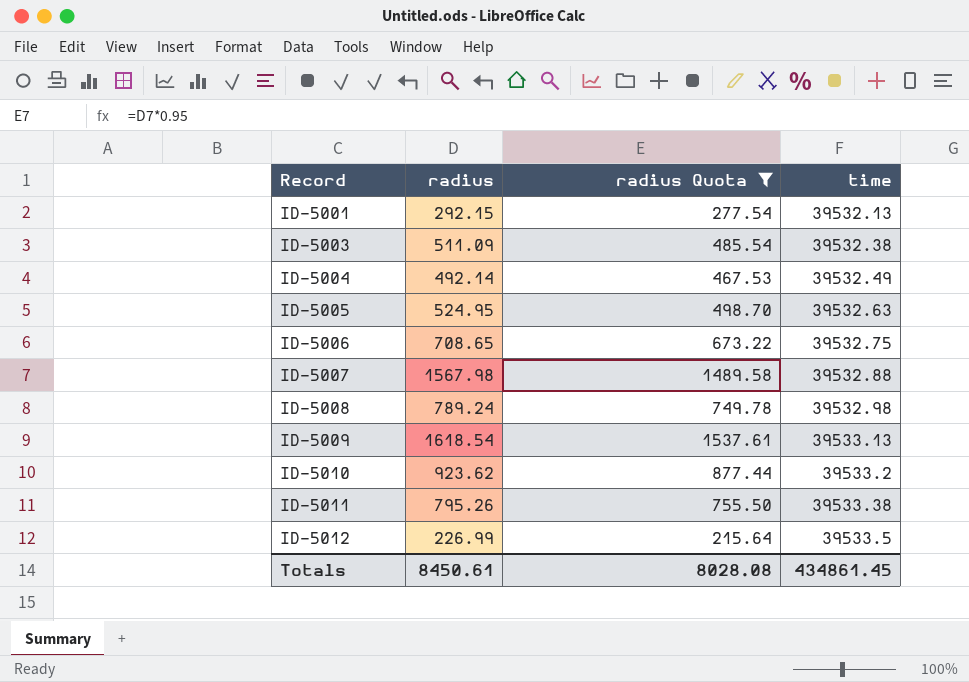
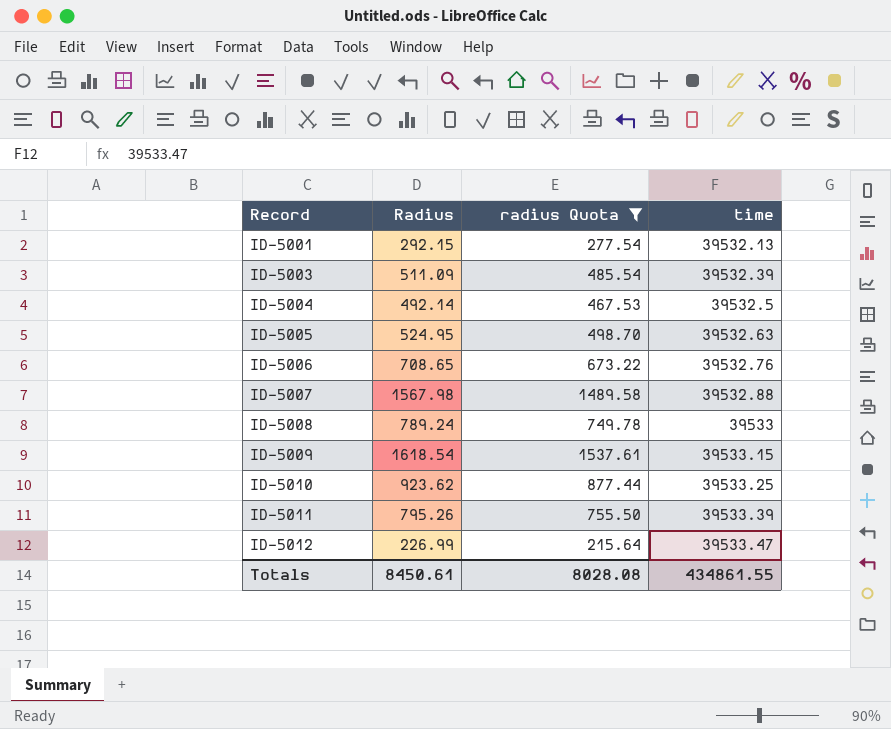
column name: radius -> Radius
ID-5003 | time: 39532.38 -> 39532.39
ID-5004 | time: 39532.49 -> 39532.5
ID-5006 | time: 39532.75 -> 39532.76
ID-5008 | time: 39532.98 -> 39533
ID-5009 | time: 39533.13 -> 39533.15
ID-5010 | time: 39533.2 -> 39533.25
ID-5011 | time: 39533.38 -> 39533.39
ID-5012 | time: 39533.5 -> 39533.47
Totals | time: 434861.45 -> 434861.55

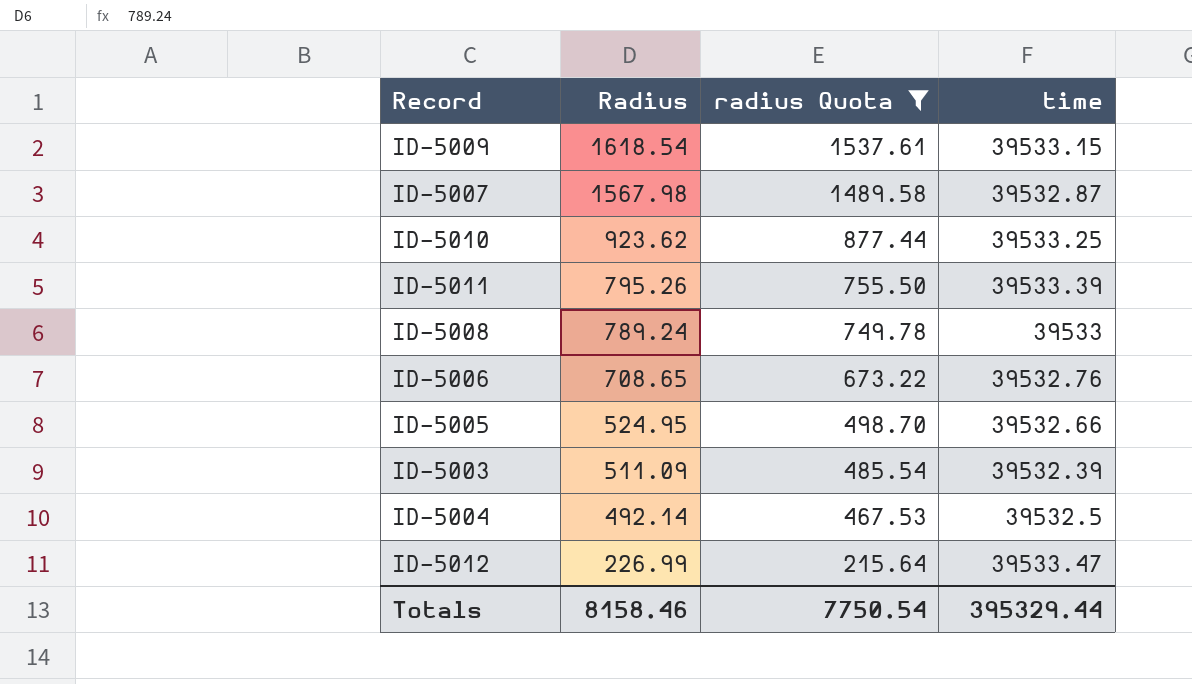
row order: Record ascending -> Radius descending
row ID-5001: 292.15 | 277.54 | 39532.13 -> none
ID-5007 | time: 39532.88 -> 39532.87
ID-5005 | time: 39532.63 -> 39532.66
Totals | Radius: 8450.61 -> 8158.46
Totals | radius Quota: 8028.08 -> 7750.54
Totals | time: 434861.55 -> 395329.44

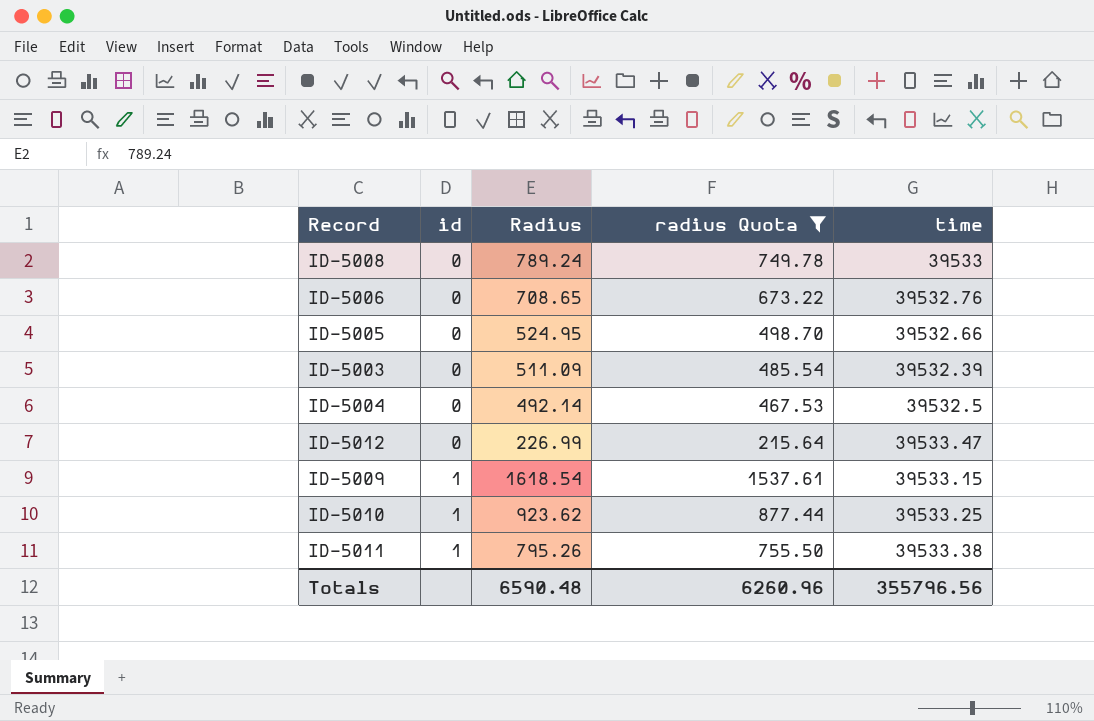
row order: Radius descending -> id ascending
column id | position: none -> 2
row ID-5007: 1567.98 | 1489.58 | 39532.87 -> none
ID-5011 | time: 39533.39 -> 39533.38
Totals | Radius: 8158.46 -> 6590.48
Totals | radius Quota: 7750.54 -> 6260.96
Totals | time: 395329.44 -> 355796.56

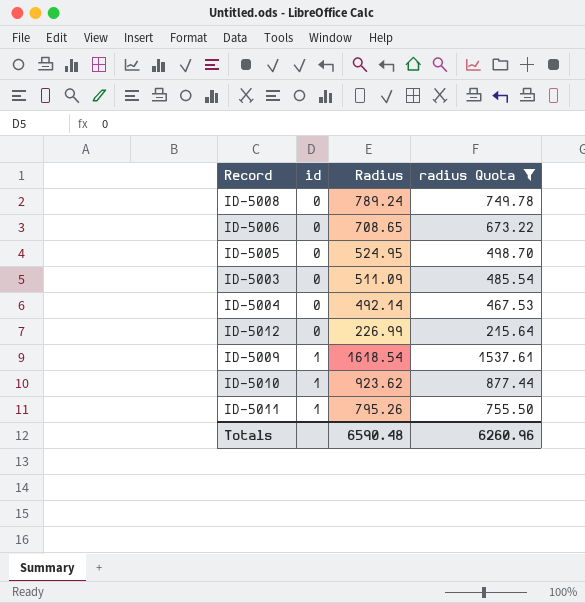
column time | position: 5 -> none

